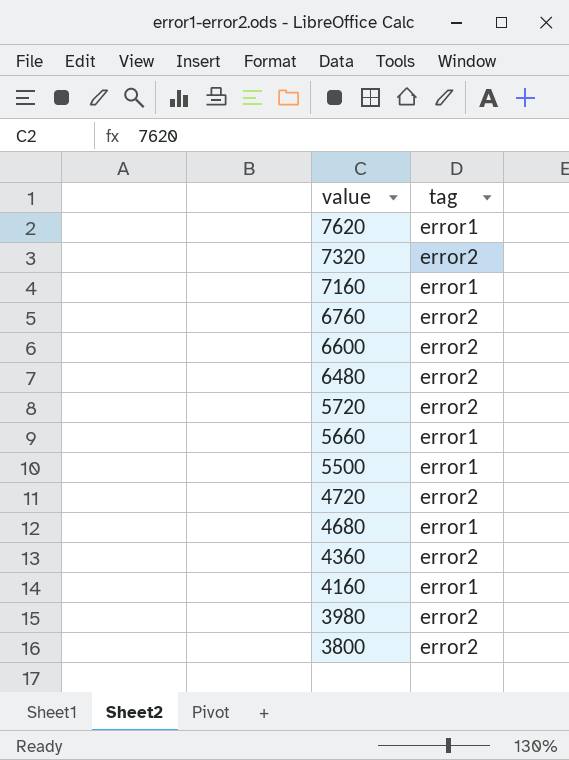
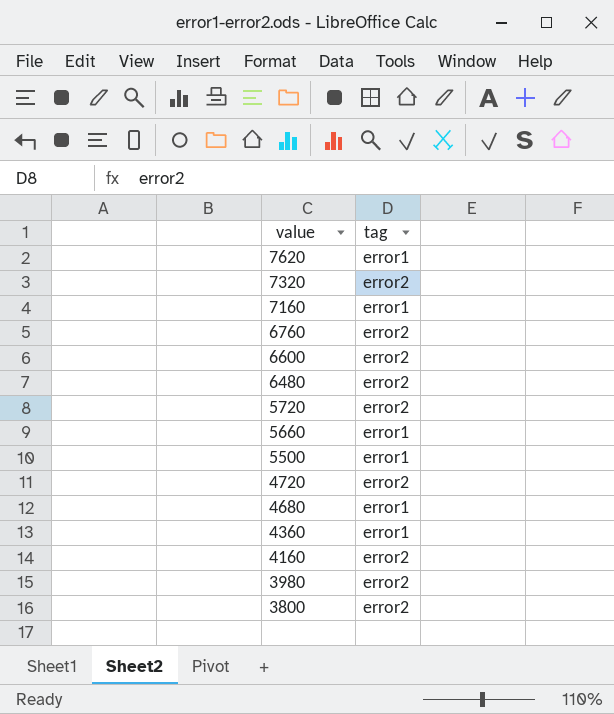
4360 | tag: error2 -> error1
4160 | tag: error1 -> error2

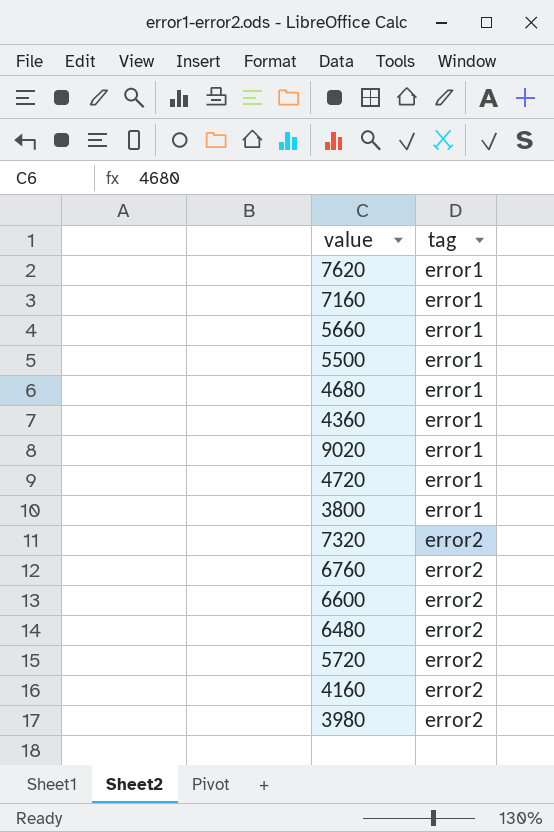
row order: value descending -> tag ascending
row 9020: none -> error1
4720 | tag: error2 -> error1
3800 | tag: error2 -> error1

